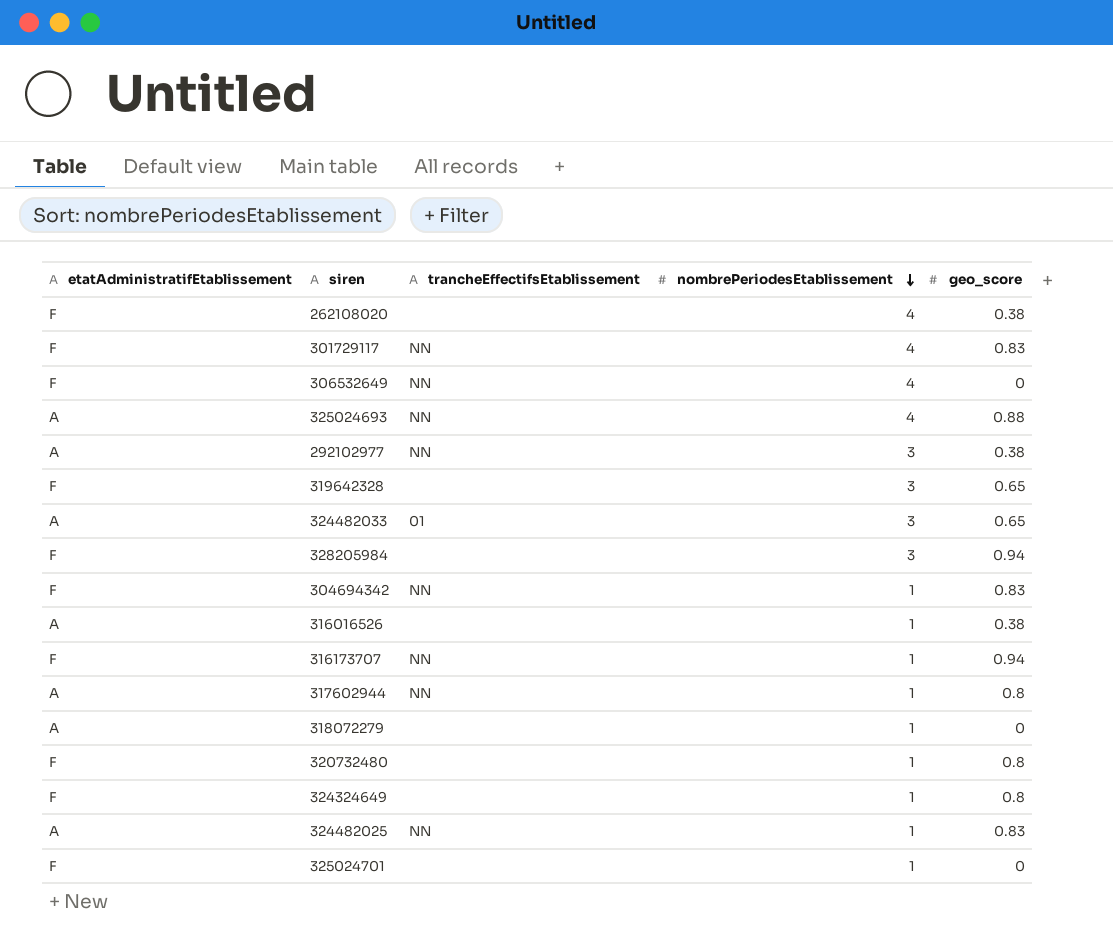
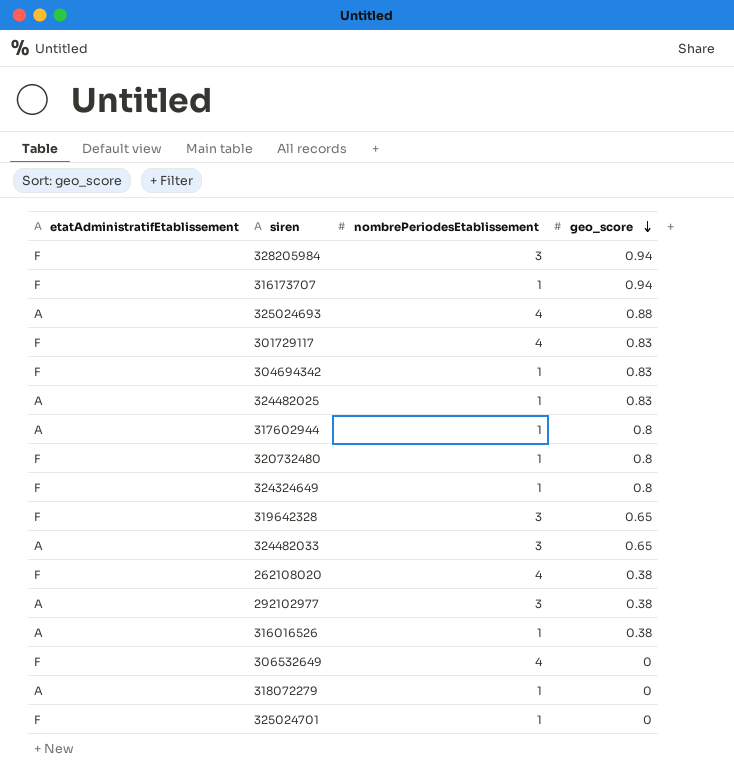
row order: nombrePeriodesEtablissement descending -> geo_score descending
column trancheEffectifsEtablissement | position: 3 -> none

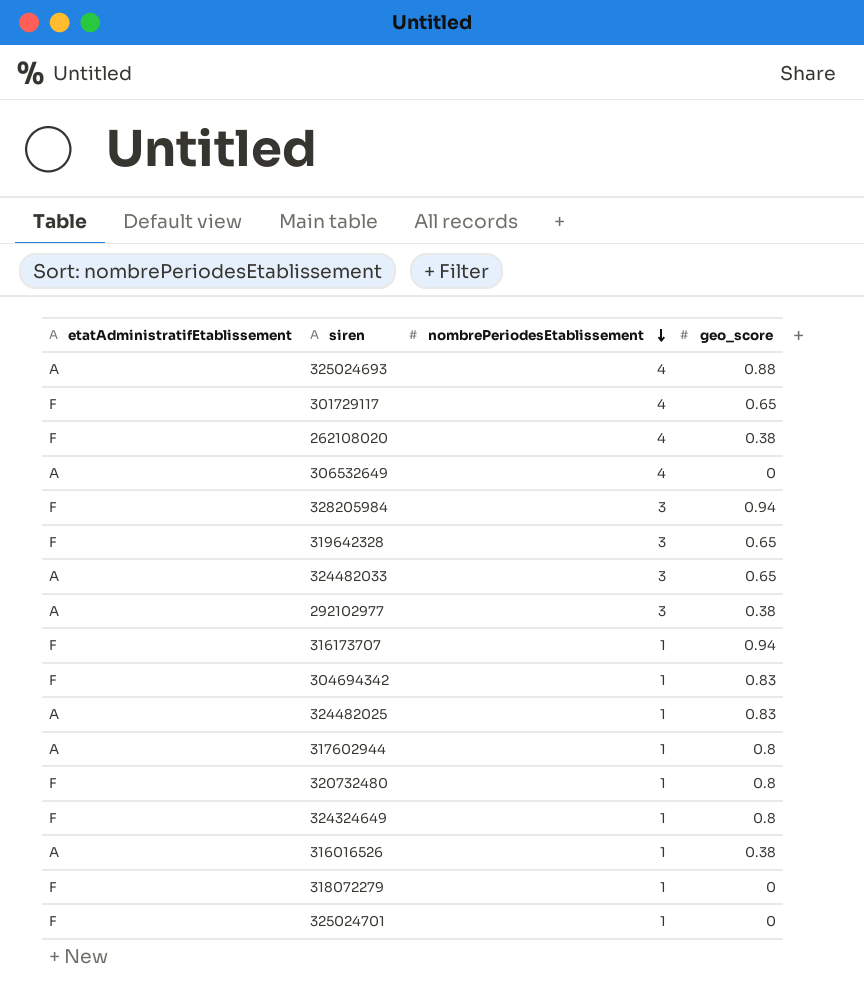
row order: geo_score descending -> nombrePeriodesEtablissement descending
301729117 | geo_score: 0.83 -> 0.65
306532649 | etatAdministratifEtablissement: F -> A
318072279 | etatAdministratifEtablissement: A -> F

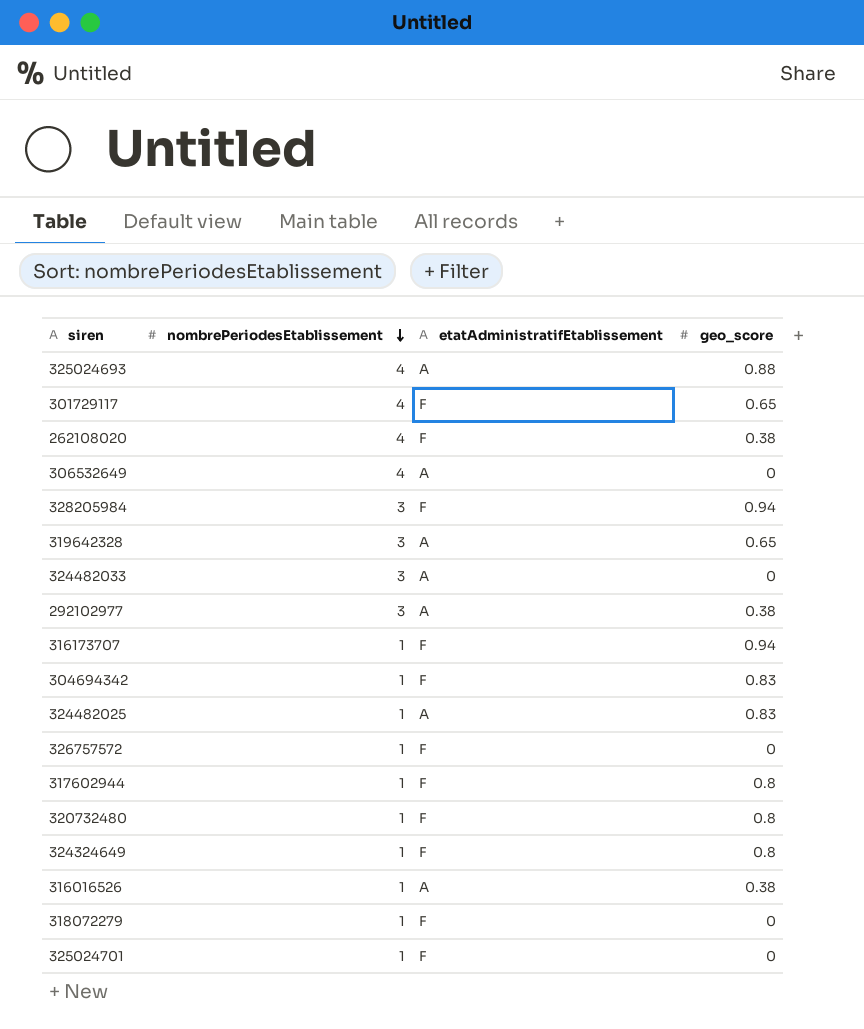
column etatAdministratifEtablissement | position: 1 -> 3
319642328 | etatAdministratifEtablissement: F -> A
324482033 | geo_score: 0.65 -> 0
row 326757572: none -> 1 | F | 0
317602944 | etatAdministratifEtablissement: A -> F

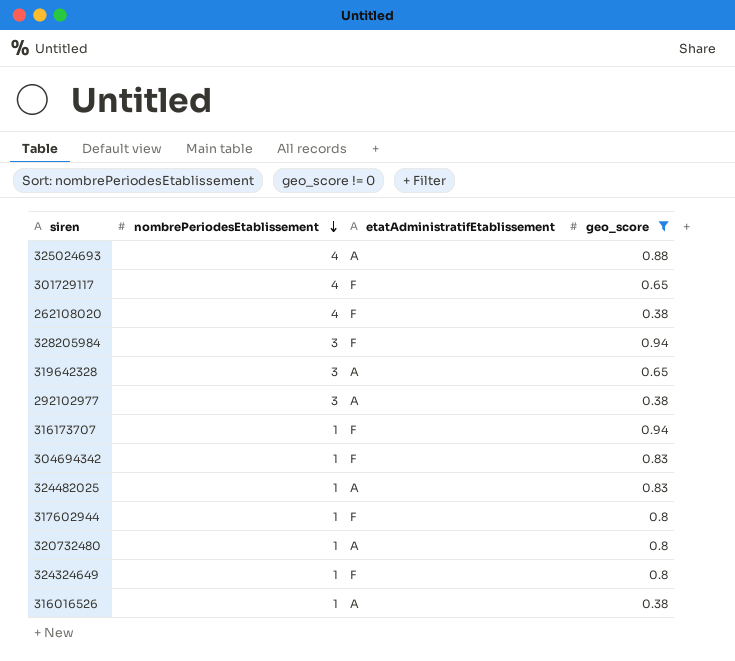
filter: none -> geo_score != 0
320732480 | etatAdministratifEtablissement: F -> A

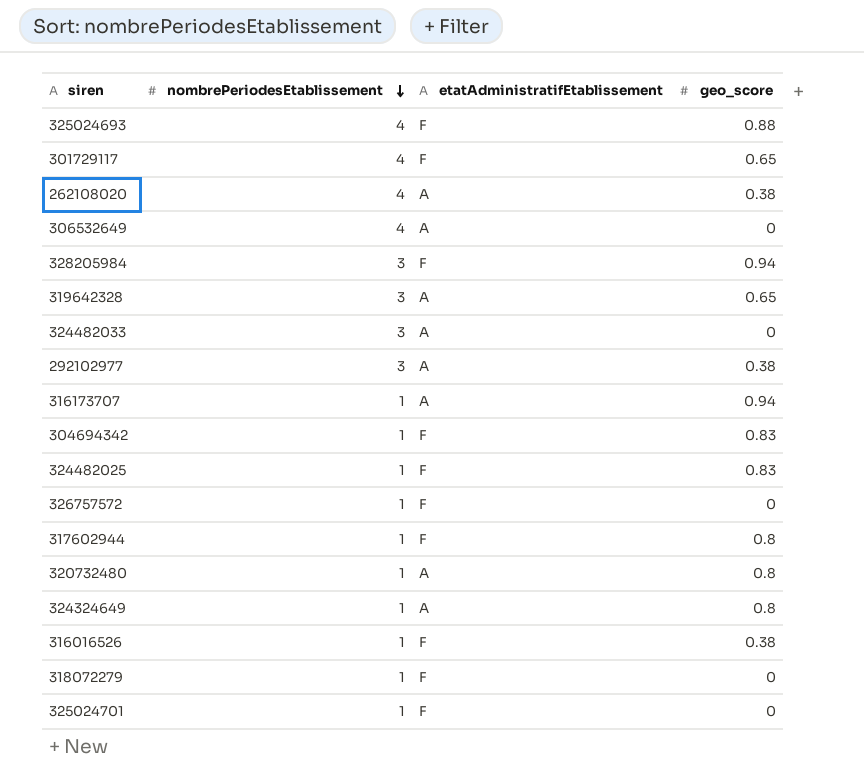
filter: geo_score != 0 -> none
325024693 | etatAdministratifEtablissement: A -> F
262108020 | etatAdministratifEtablissement: F -> A
316173707 | etatAdministratifEtablissement: F -> A
324482025 | etatAdministratifEtablissement: A -> F
324324649 | etatAdministratifEtablissement: F -> A
316016526 | etatAdministratifEtablissement: A -> F

